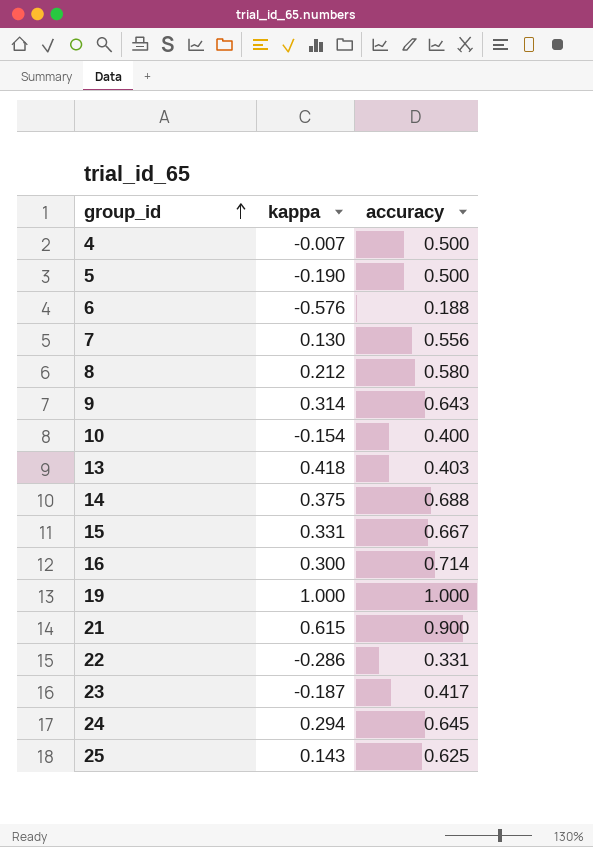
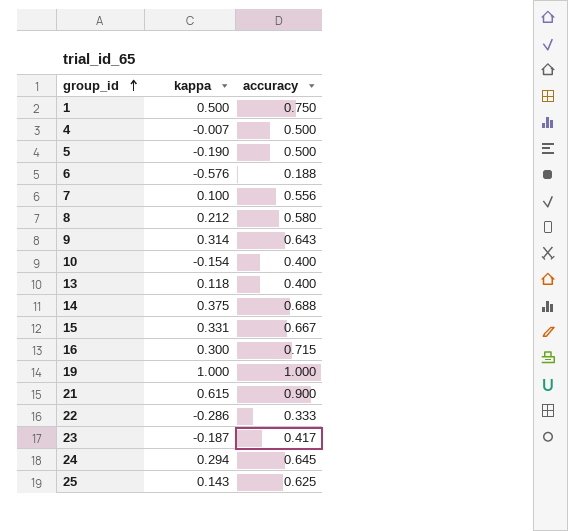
row 1: none -> 0.500 | 0.750
7 | kappa: 0.130 -> 0.100
13 | kappa: 0.418 -> 0.118
13 | accuracy: 0.403 -> 0.400
16 | accuracy: 0.714 -> 0.715
22 | accuracy: 0.331 -> 0.333

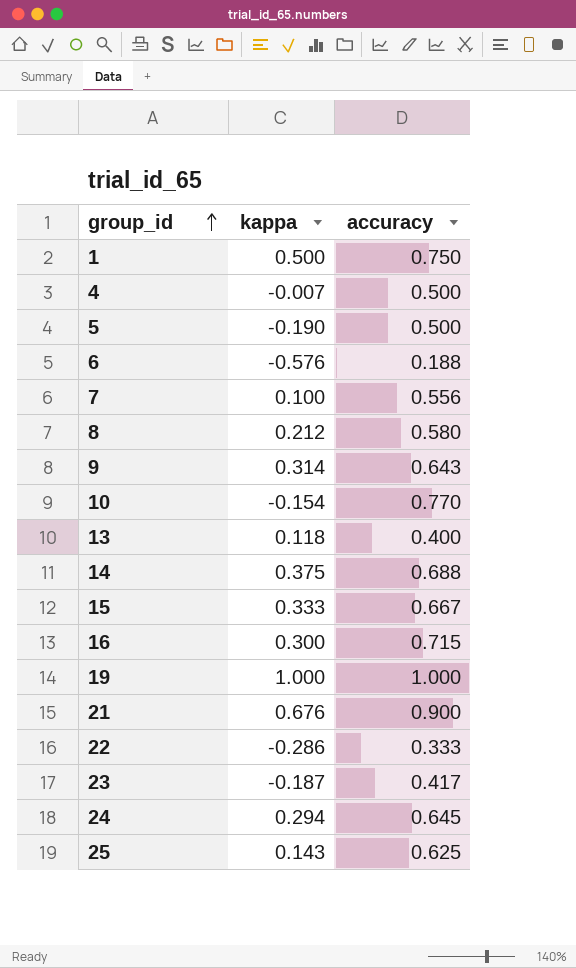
10 | accuracy: 0.400 -> 0.770
15 | kappa: 0.331 -> 0.333
21 | kappa: 0.615 -> 0.676

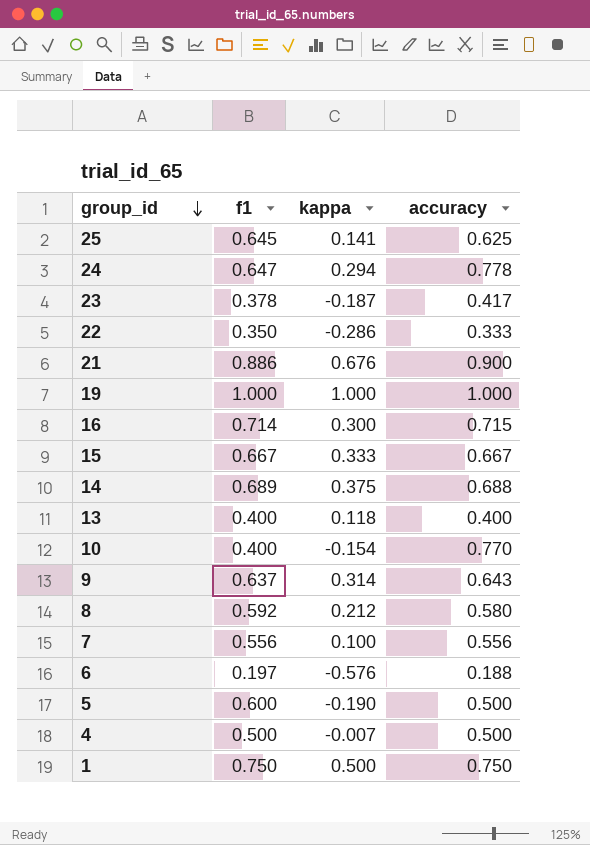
row order: group_id ascending -> group_id descending
column f1 | position: none -> 2
25 | kappa: 0.143 -> 0.141
24 | accuracy: 0.645 -> 0.778

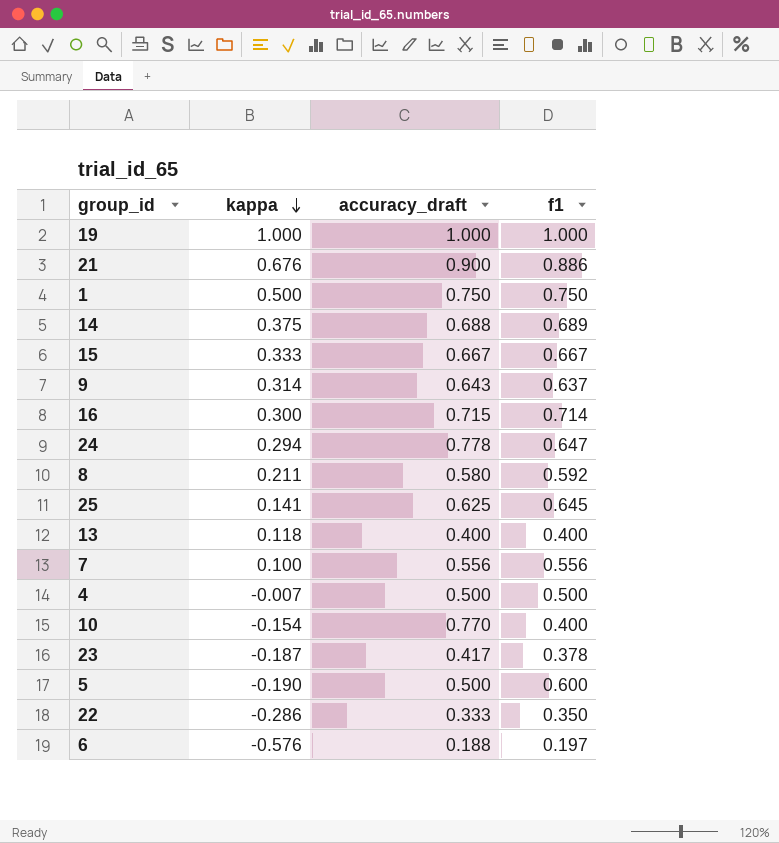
row order: group_id descending -> kappa descending
column name: accuracy -> accuracy_draft
column f1 | position: 2 -> 4
8 | kappa: 0.212 -> 0.211

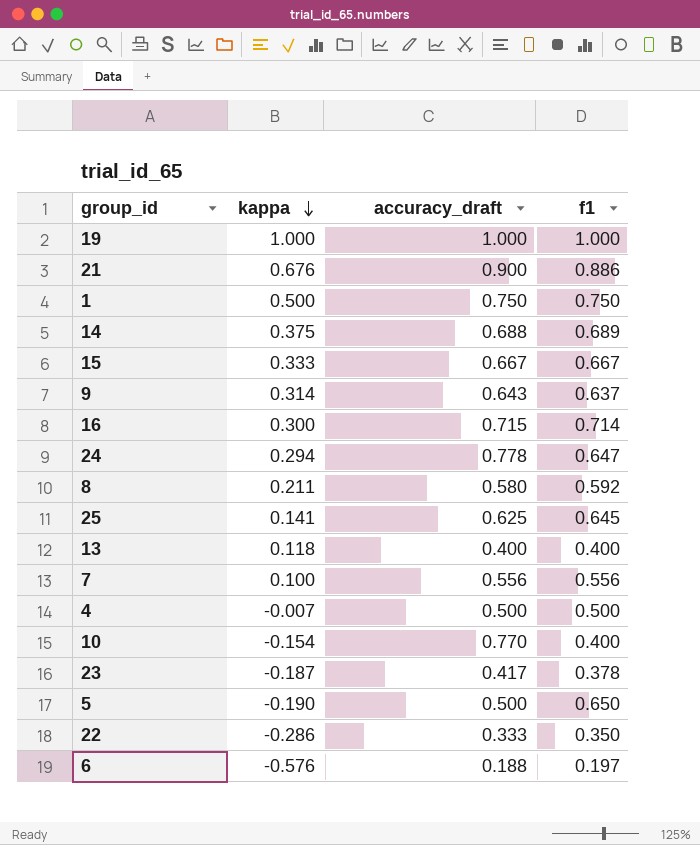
5 | f1: 0.600 -> 0.650

